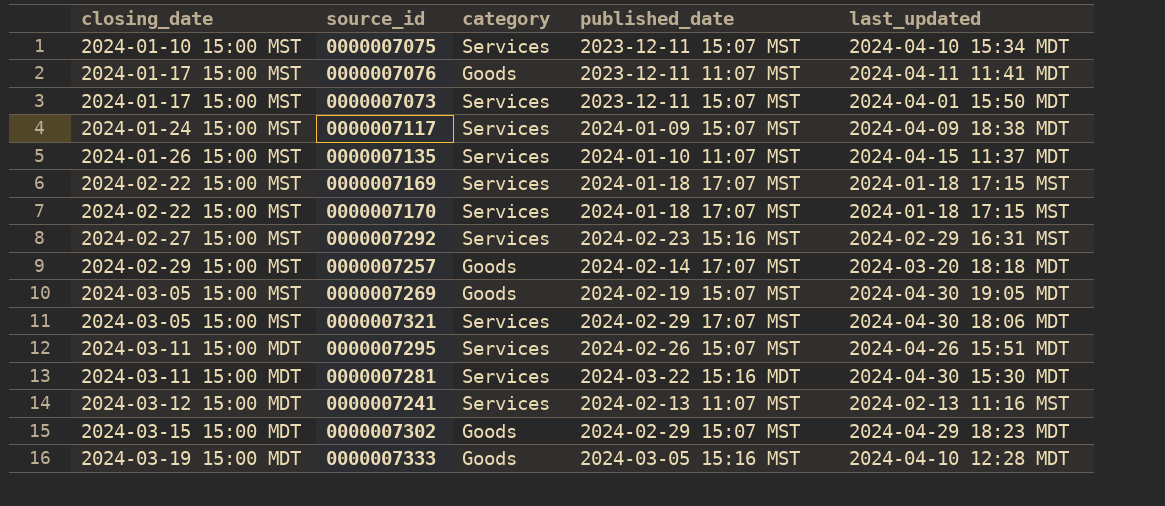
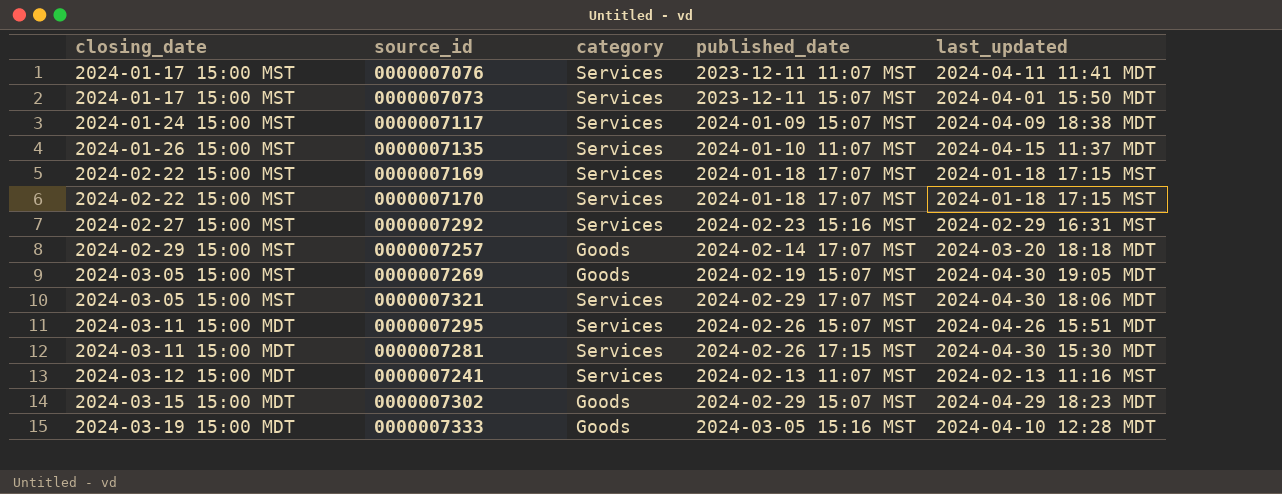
row 0000007075: 2024-01-10 15:00 MST | Services | 2023-12-11 15:07 MST | 2024-04-10 15:34 MDT -> none
0000007076 | category: Goods -> Services
0000007281 | published_date: 2024-03-22 15:16 MDT -> 2024-02-26 17:15 MST

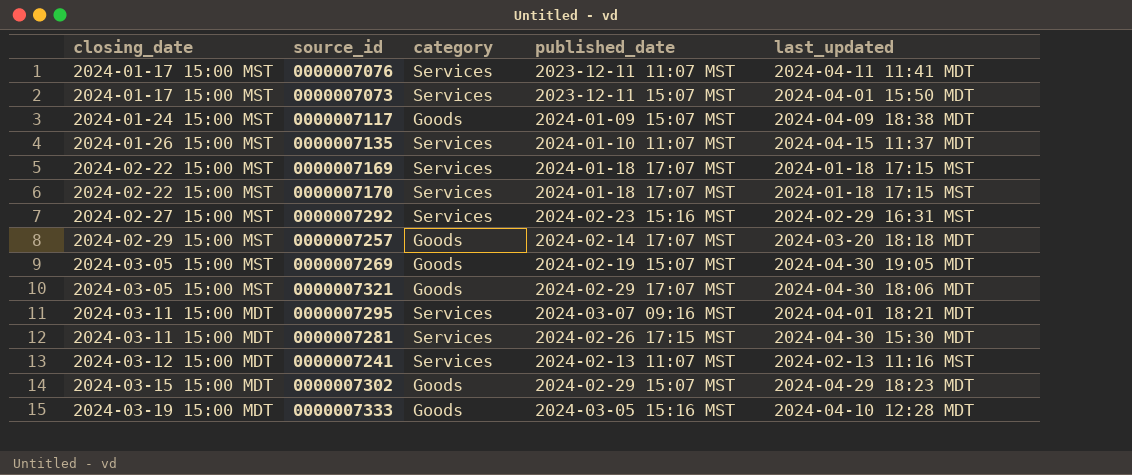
0000007117 | category: Services -> Goods
0000007321 | category: Services -> Goods
0000007295 | published_date: 2024-02-26 15:07 MST -> 2024-03-07 09:16 MST
0000007295 | last_updated: 2024-04-26 15:51 MDT -> 2024-04-01 18:21 MDT

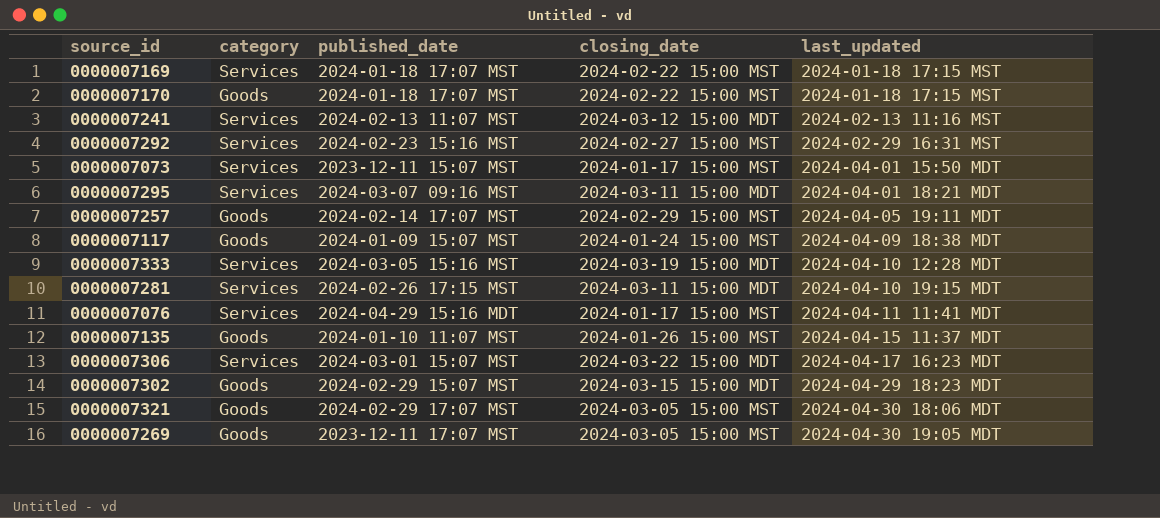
row order: closing_date ascending -> last_updated ascending
column closing_date | position: 1 -> 4
0000007170 | category: Services -> Goods
0000007257 | last_updated: 2024-03-20 18:18 MDT -> 2024-04-05 19:11 MDT
0000007333 | category: Goods -> Services
0000007281 | last_updated: 2024-04-30 15:30 MDT -> 2024-04-10 19:15 MDT
0000007076 | published_date: 2023-12-11 11:07 MST -> 2024-04-29 15:16 MDT
0000007135 | category: Services -> Goods
row 0000007306: none -> Services | 2024-03-01 15:07 MST | 2024-03-22 15:00 MDT | 2024-04-17 16:23 MDT
0000007269 | published_date: 2024-02-19 15:07 MST -> 2023-12-11 17:07 MST

